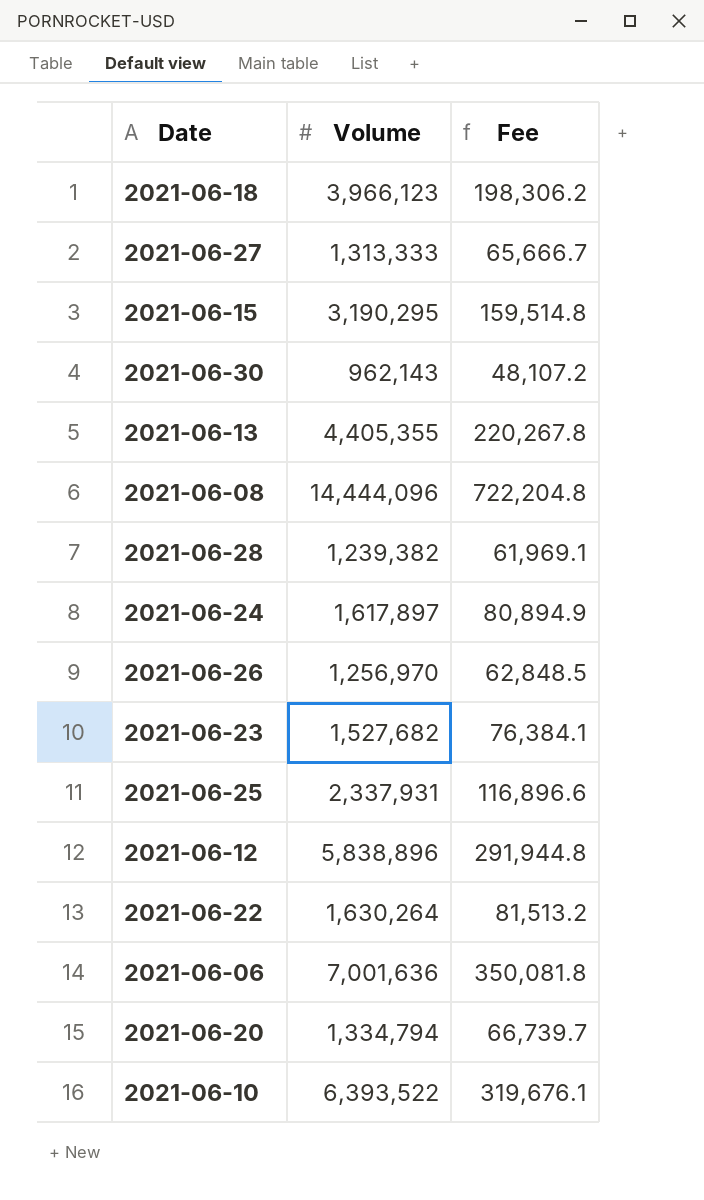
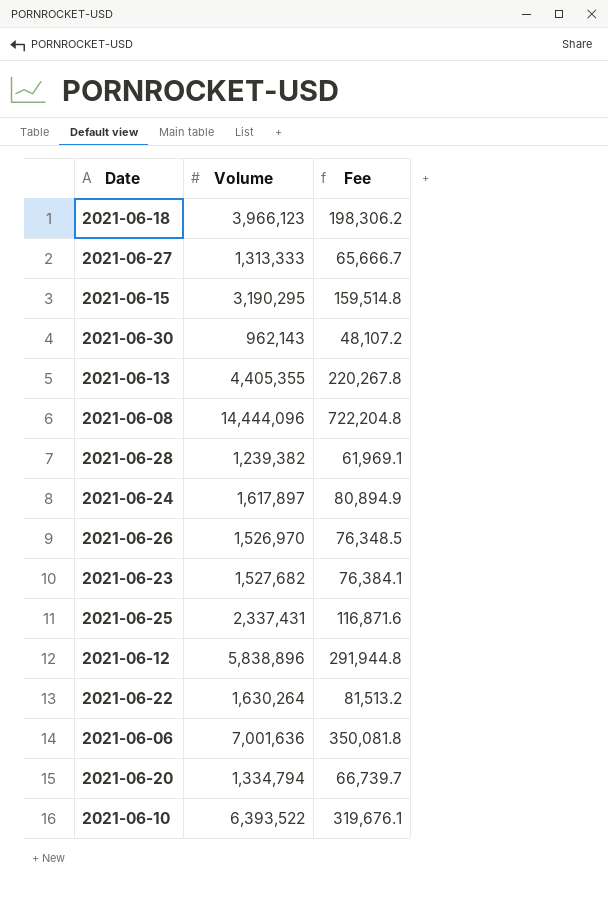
2021-06-26 | Volume: 1,256,970 -> 1,526,970
2021-06-26 | Fee: 62,848.5 -> 76,348.5
2021-06-25 | Volume: 2,337,931 -> 2,337,431
2021-06-25 | Fee: 116,896.6 -> 116,871.6

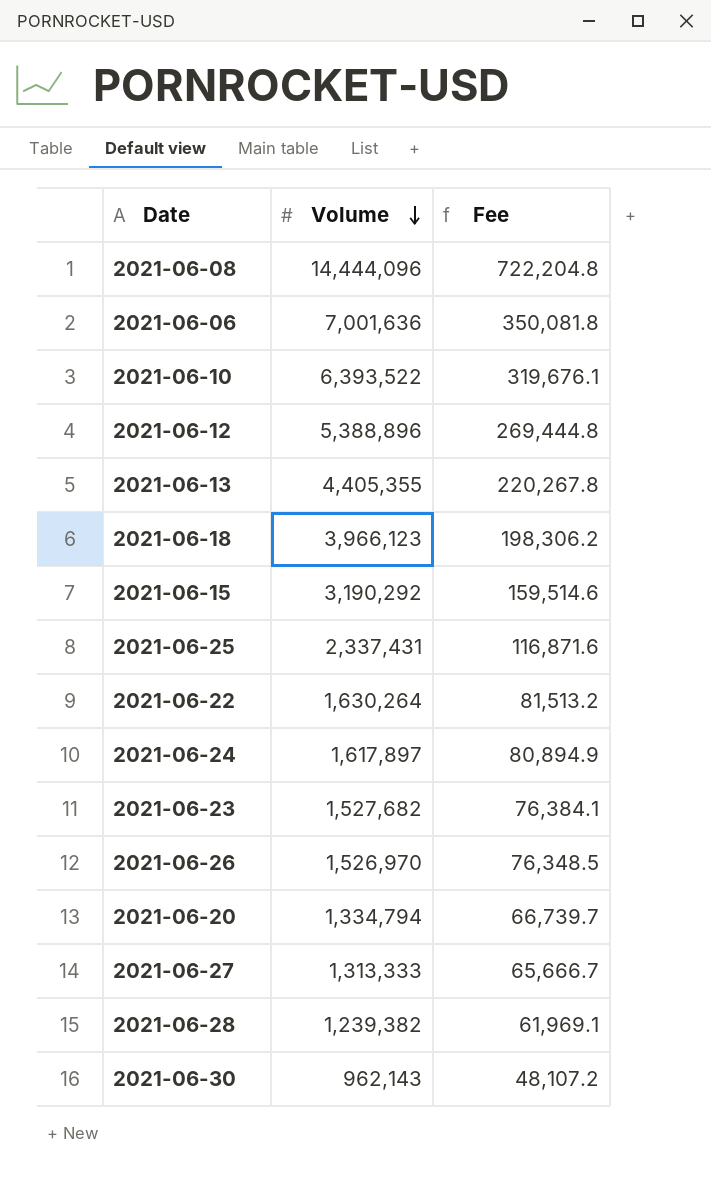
row order: none -> Volume descending
2021-06-12 | Volume: 5,838,896 -> 5,388,896
2021-06-12 | Fee: 291,944.8 -> 269,444.8
2021-06-15 | Volume: 3,190,295 -> 3,190,292
2021-06-15 | Fee: 159,514.8 -> 159,514.6

